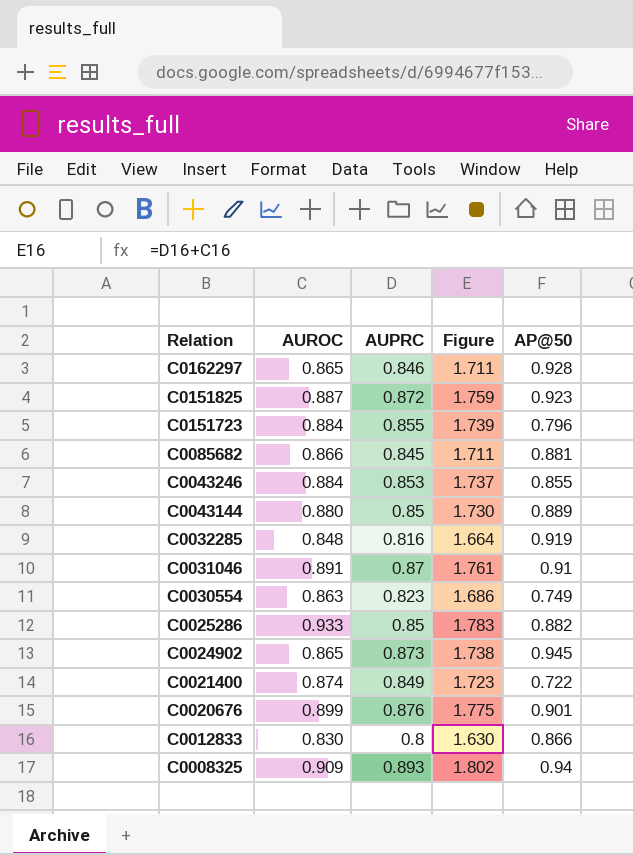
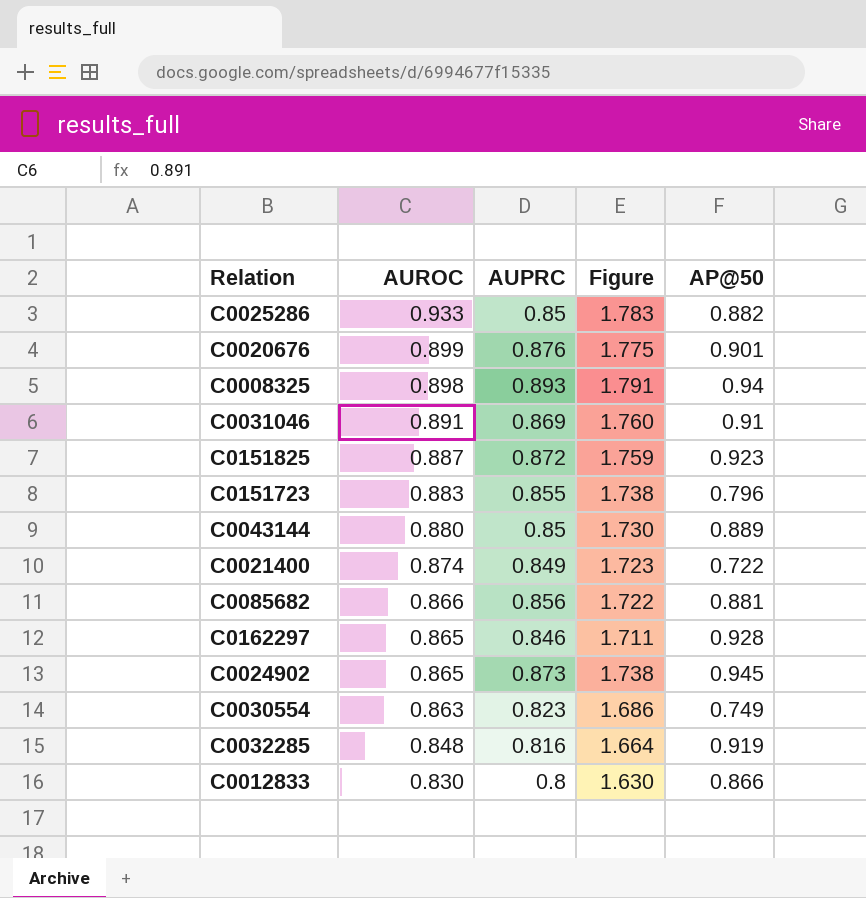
row order: Relation descending -> AUROC descending
row C0043246: 0.884 | 0.853 | 1.737 | 0.855 -> none
C0008325 | AUROC: 0.909 -> 0.898
C0008325 | Figure: 1.802 -> 1.791
C0031046 | AUPRC: 0.87 -> 0.869
C0031046 | Figure: 1.761 -> 1.760
C0151723 | AUROC: 0.884 -> 0.883
C0151723 | Figure: 1.739 -> 1.738
C0085682 | AUPRC: 0.845 -> 0.856
C0085682 | Figure: 1.711 -> 1.722

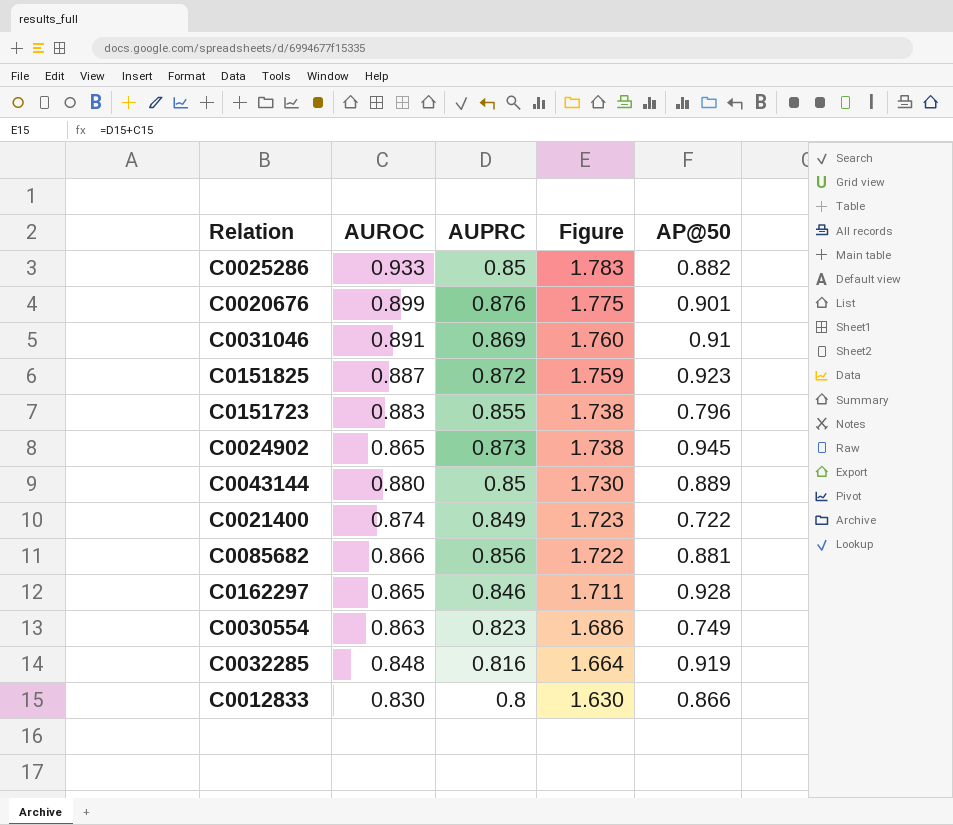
row order: AUROC descending -> Figure descending
row C0008325: 0.898 | 0.893 | 1.791 | 0.94 -> none

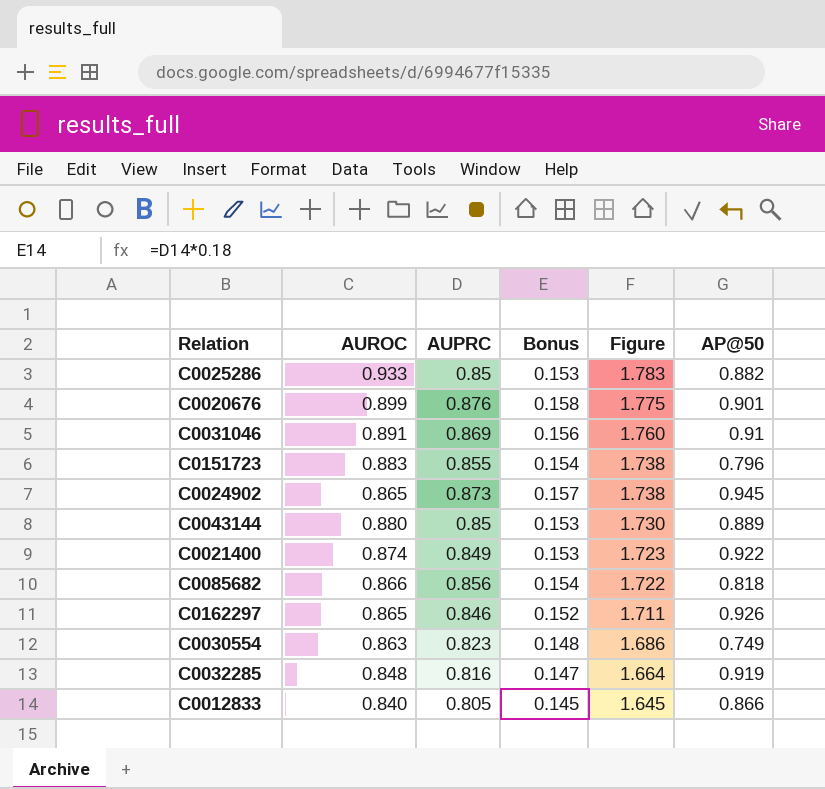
column Bonus | formula: none -> [AUPRC] * 0.18
row C0151825: 0.887 | 0.872 | 1.759 | 0.923 -> none
C0021400 | AP@50: 0.722 -> 0.922
C0085682 | AP@50: 0.881 -> 0.818
C0162297 | AP@50: 0.928 -> 0.926
C0012833 | AUROC: 0.830 -> 0.840
C0012833 | AUPRC: 0.8 -> 0.805
C0012833 | Figure: 1.630 -> 1.645

